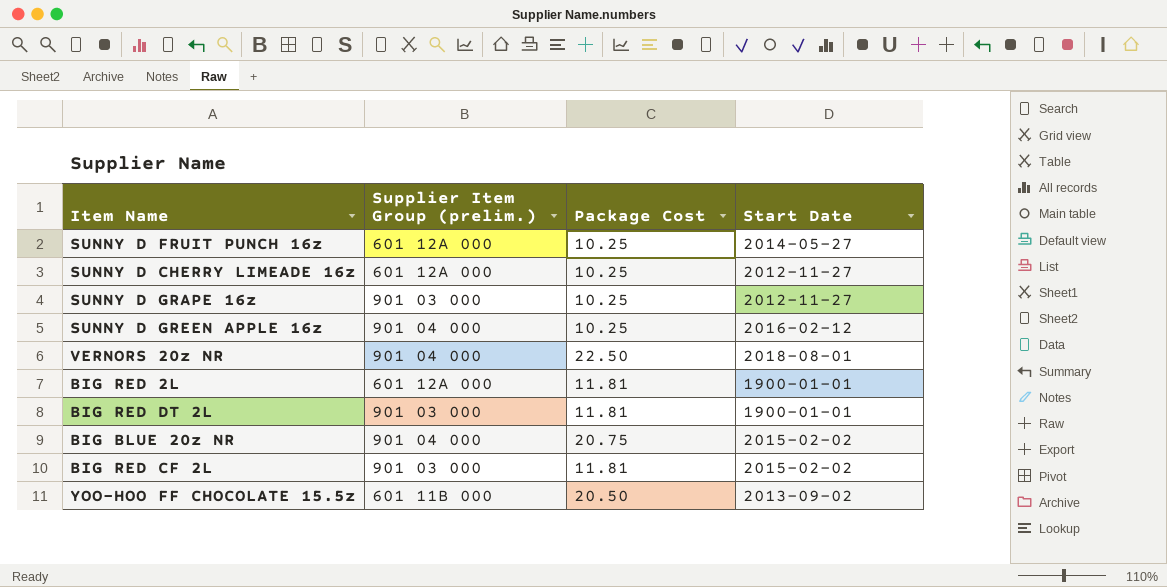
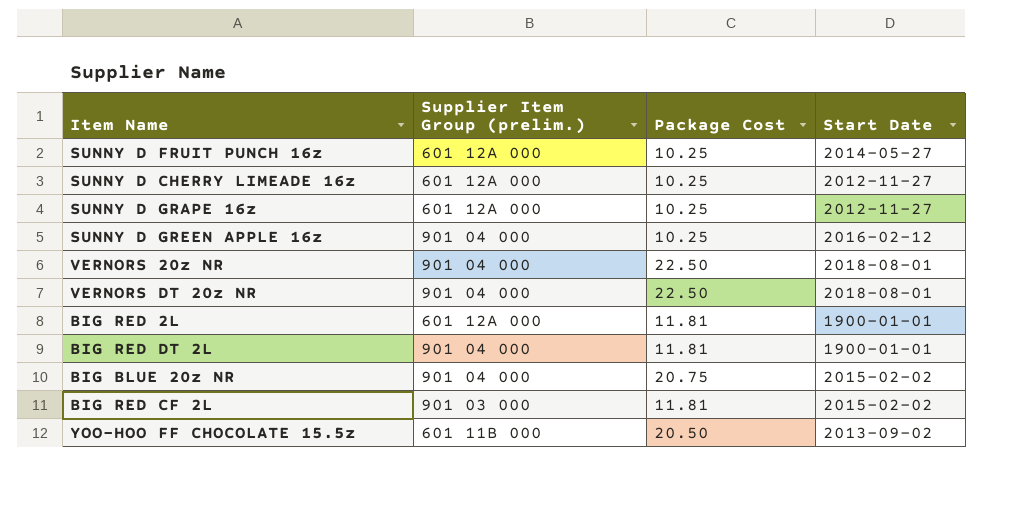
SUNNY D GRAPE 16z | Supplier Item Group (prelim.): 901 03 000 -> 601 12A 000
row VERNORS DT 20z NR: none -> 901 04 000 | 22.50 | 2018-08-01
BIG RED DT 2L | Supplier Item Group (prelim.): 901 03 000 -> 901 04 000

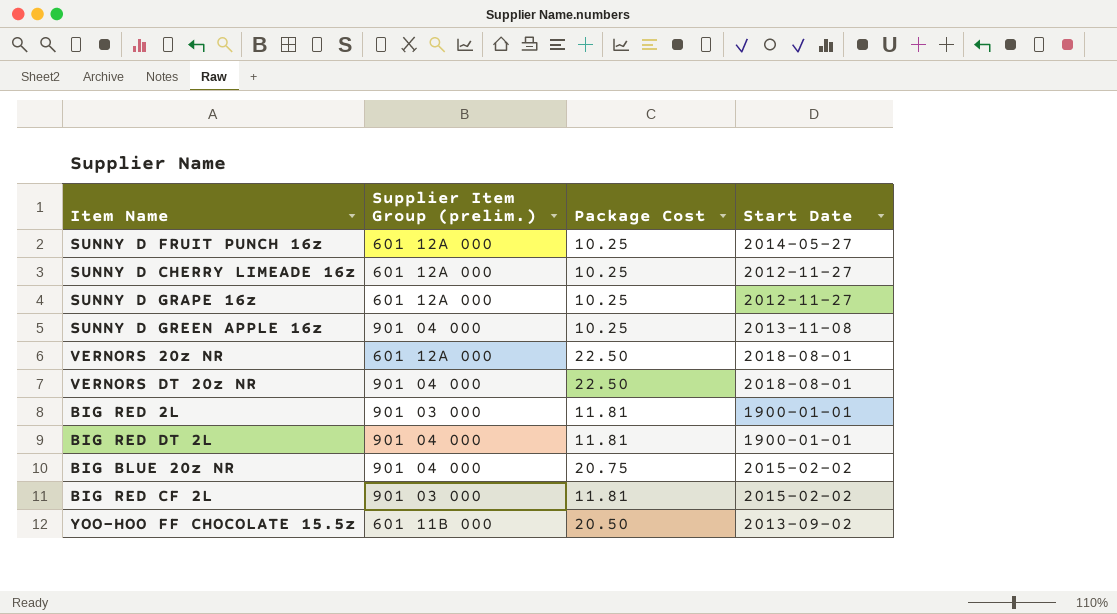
SUNNY D GREEN APPLE 16z | Start Date: 2016-02-12 -> 2013-11-08
VERNORS 20z NR | Supplier Item Group (prelim.): 901 04 000 -> 601 12A 000
BIG RED 2L | Supplier Item Group (prelim.): 601 12A 000 -> 901 03 000

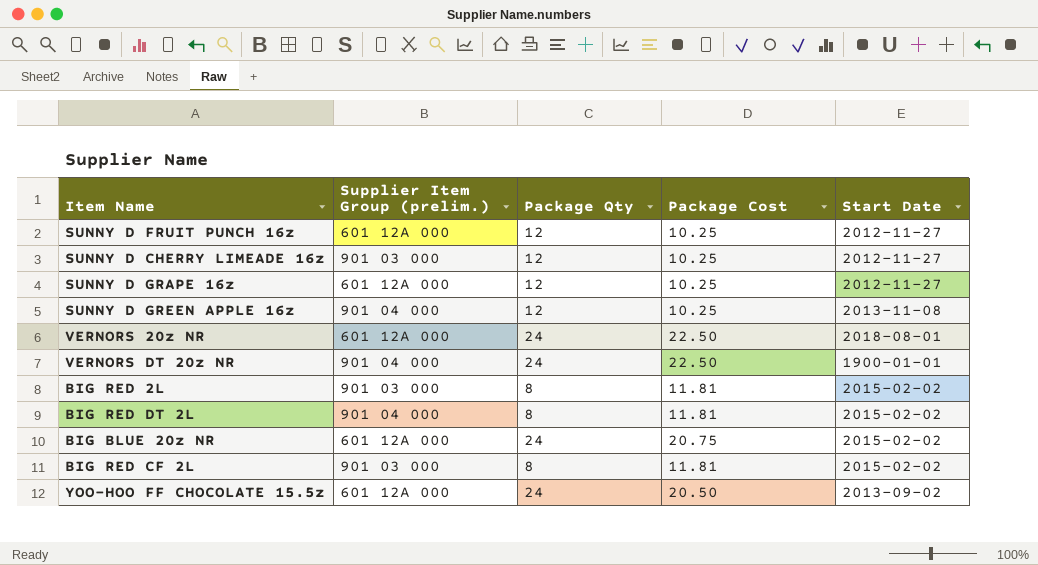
column Package Qty | position: none -> 3
SUNNY D FRUIT PUNCH 16z | Start Date: 2014-05-27 -> 2012-11-27
SUNNY D CHERRY LIMEADE 16z | Supplier Item Group (prelim.): 601 12A 000 -> 901 03 000
VERNORS DT 20z NR | Start Date: 2018-08-01 -> 1900-01-01
BIG RED 2L | Start Date: 1900-01-01 -> 2015-02-02
BIG RED DT 2L | Start Date: 1900-01-01 -> 2015-02-02
BIG BLUE 20z NR | Supplier Item Group (prelim.): 901 04 000 -> 601 12A 000
YOO-HOO FF CHOCOLATE 15.5z | Supplier Item Group (prelim.): 601 11B 000 -> 601 12A 000

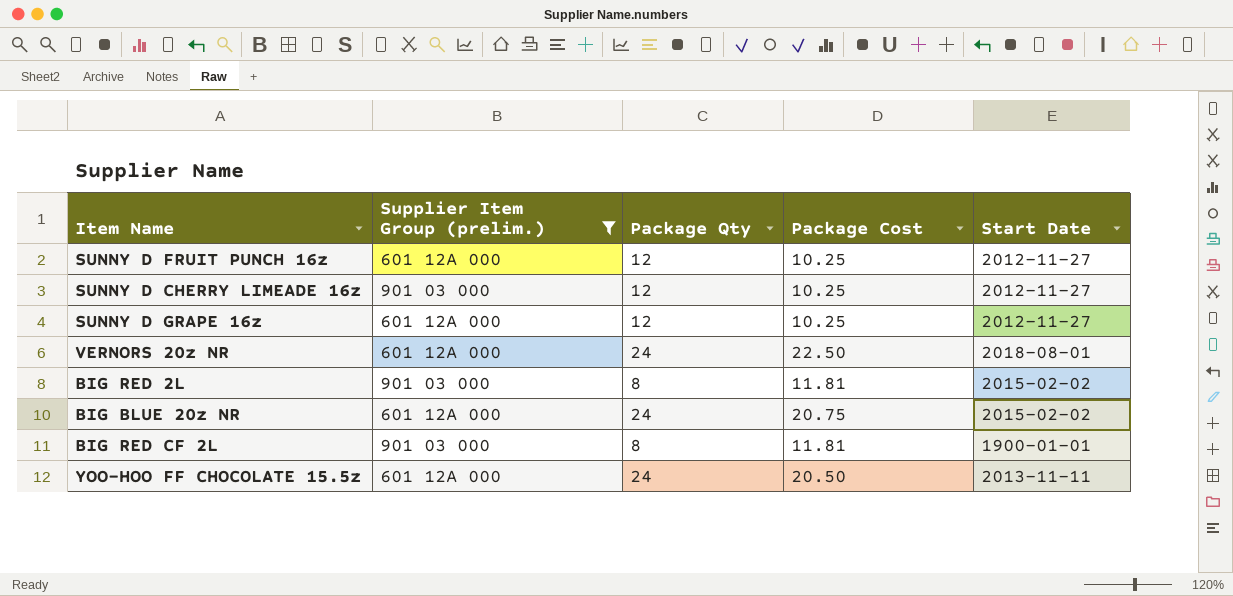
filter: none -> Supplier Item Group (prelim.) != 901 04 000
BIG RED CF 2L | Start Date: 2015-02-02 -> 1900-01-01
YOO-HOO FF CHOCOLATE 15.5z | Start Date: 2013-09-02 -> 2013-11-11

